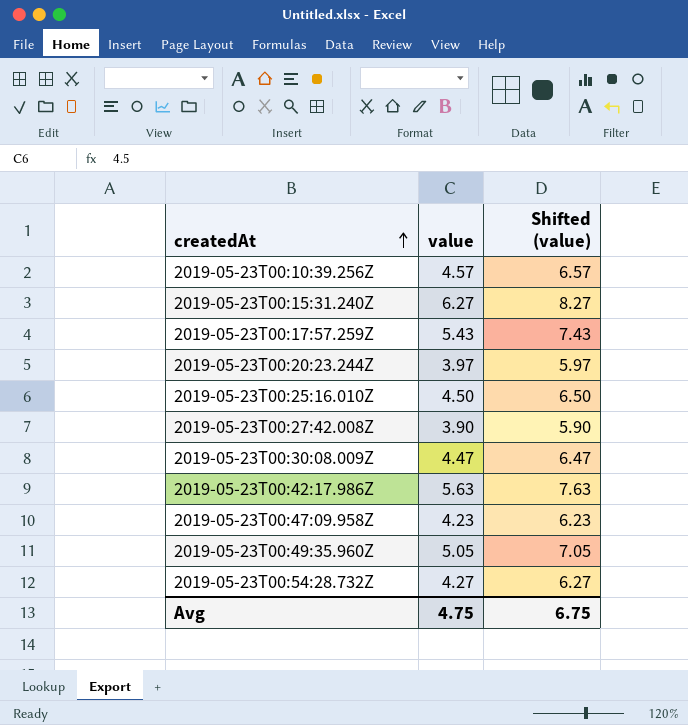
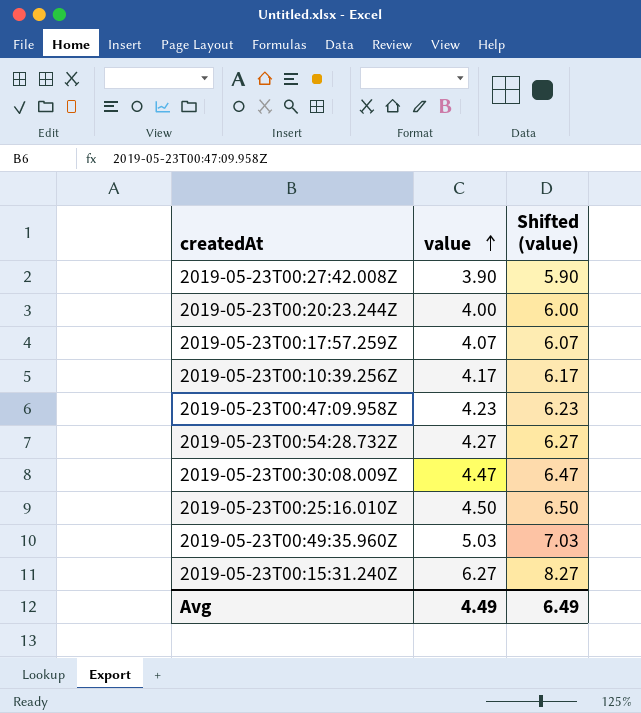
row order: createdAt ascending -> value ascending
row 2019-05-23T00:42:17.986Z: 5.63 | 7.63 -> none
2019-05-23T00:20:23.244Z | value: 3.97 -> 4.00
2019-05-23T00:20:23.244Z | Shifted (value): 5.97 -> 6.00
2019-05-23T00:17:57.259Z | value: 5.43 -> 4.07
2019-05-23T00:17:57.259Z | Shifted (value): 7.43 -> 6.07
2019-05-23T00:10:39.256Z | value: 4.57 -> 4.17
2019-05-23T00:10:39.256Z | Shifted (value): 6.57 -> 6.17
2019-05-23T00:49:35.960Z | value: 5.05 -> 5.03
2019-05-23T00:49:35.960Z | Shifted (value): 7.05 -> 7.03
Avg | value: 4.75 -> 4.49
Avg | Shifted (value): 6.75 -> 6.49

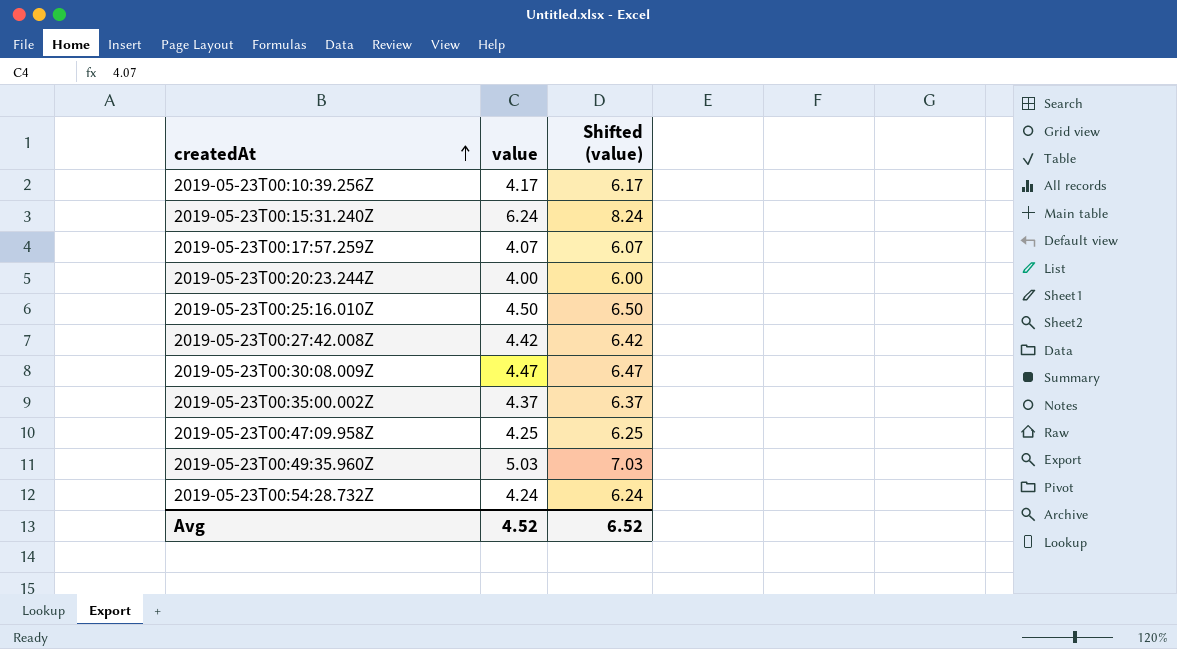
row order: value ascending -> createdAt ascending
2019-05-23T00:15:31.240Z | value: 6.27 -> 6.24
2019-05-23T00:15:31.240Z | Shifted (value): 8.27 -> 8.24
2019-05-23T00:27:42.008Z | value: 3.90 -> 4.42
2019-05-23T00:27:42.008Z | Shifted (value): 5.90 -> 6.42
row 2019-05-23T00:35:00.002Z: none -> 4.37 | 6.37
2019-05-23T00:47:09.958Z | value: 4.23 -> 4.25
2019-05-23T00:47:09.958Z | Shifted (value): 6.23 -> 6.25
2019-05-23T00:54:28.732Z | value: 4.27 -> 4.24
2019-05-23T00:54:28.732Z | Shifted (value): 6.27 -> 6.24
Avg | value: 4.49 -> 4.52
Avg | Shifted (value): 6.49 -> 6.52

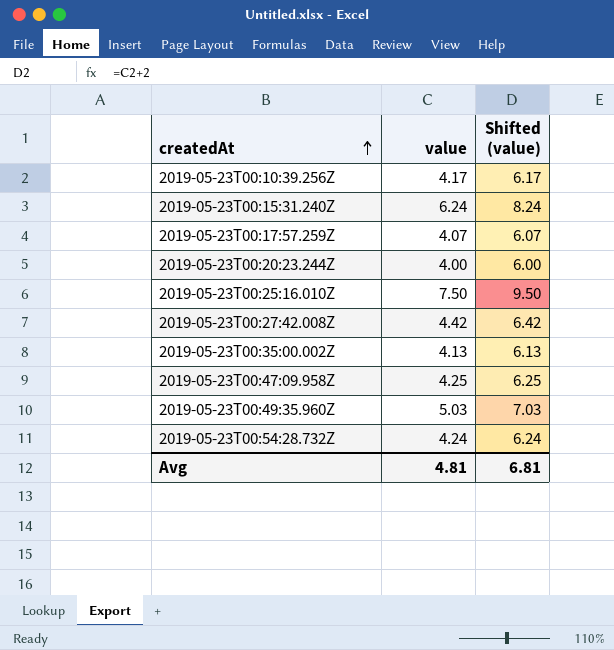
row 2019-05-23T00:30:08.009Z: 4.47 | 6.47 -> none
2019-05-23T00:25:16.010Z | value: 4.50 -> 7.50
2019-05-23T00:25:16.010Z | Shifted (value): 6.50 -> 9.50
2019-05-23T00:35:00.002Z | value: 4.37 -> 4.13
2019-05-23T00:35:00.002Z | Shifted (value): 6.37 -> 6.13
Avg | value: 4.52 -> 4.81
Avg | Shifted (value): 6.52 -> 6.81

